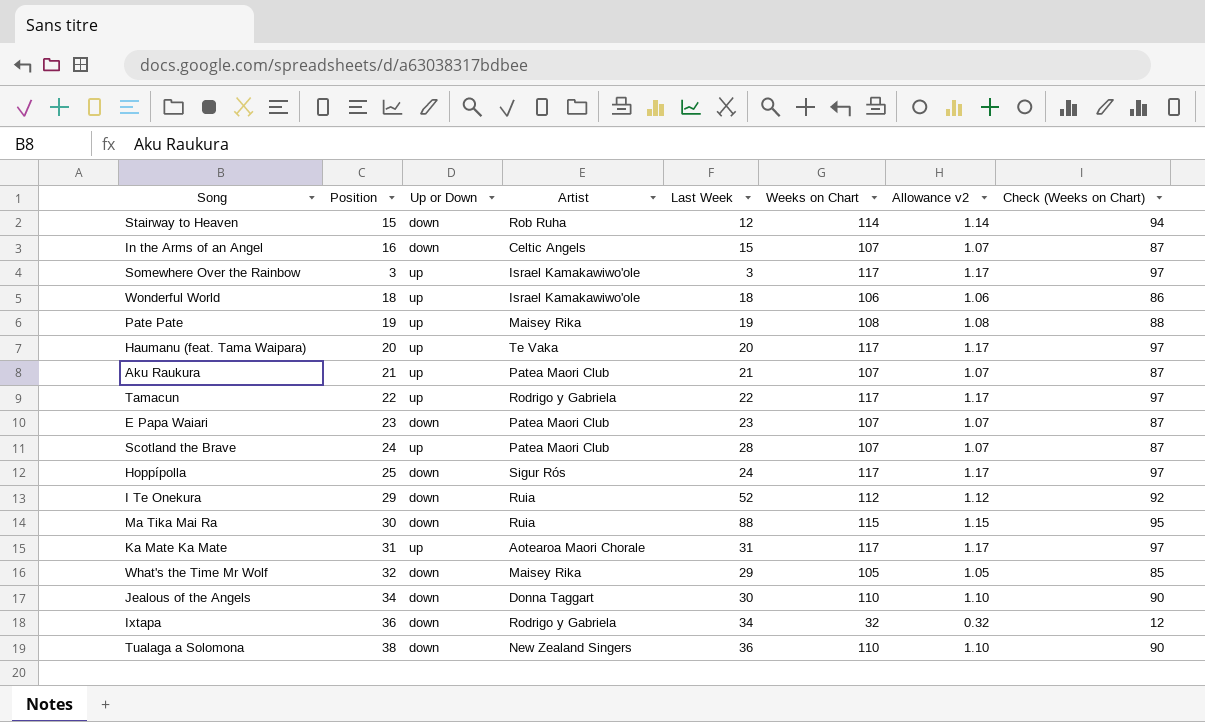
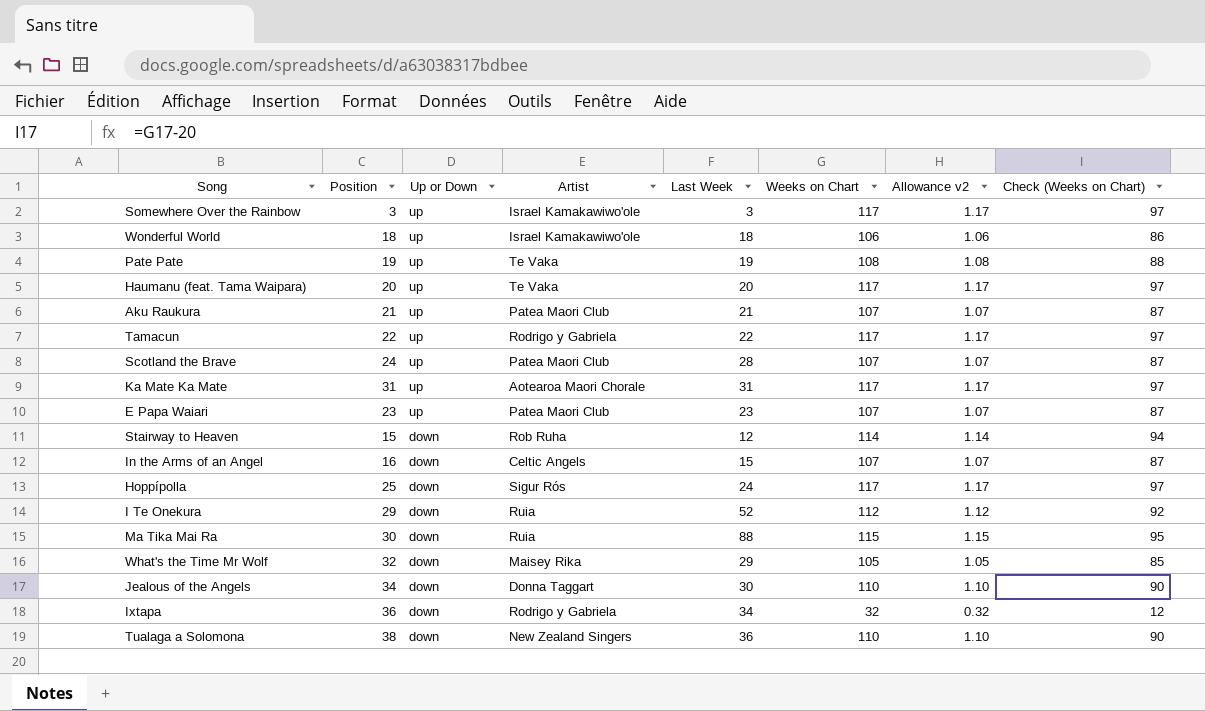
row order: none -> Up or Down descending
Pate Pate | Artist: Maisey Rika -> Te Vaka
E Papa Waiari | Up or Down: down -> up

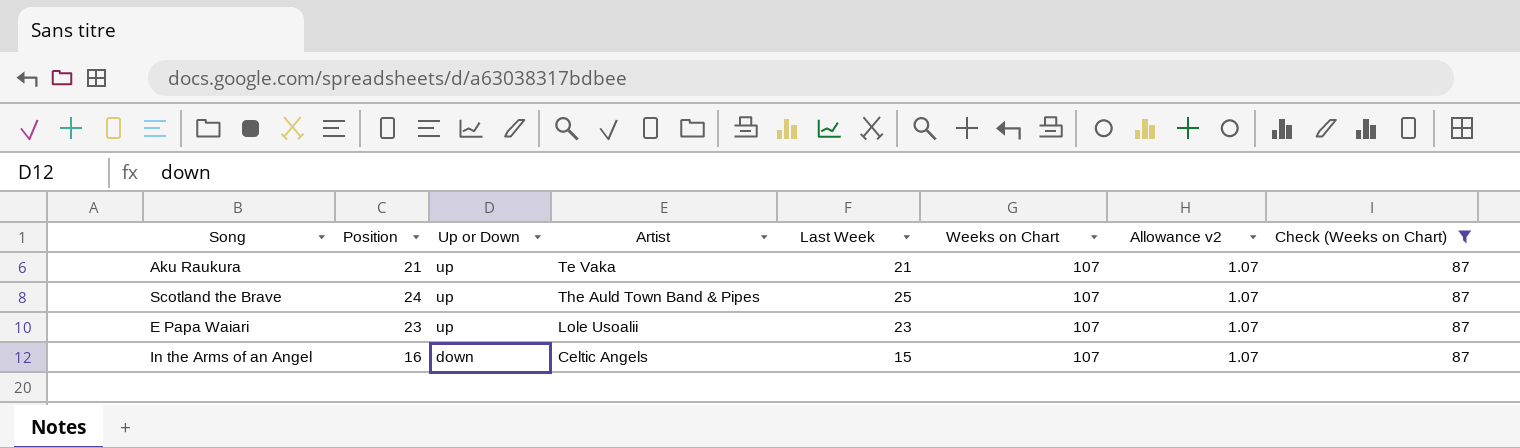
filter: none -> Check (Weeks on Chart) = 87
Aku Raukura | Artist: Patea Maori Club -> Te Vaka
Scotland the Brave | Artist: Patea Maori Club -> The Auld Town Band & Pipes
Scotland the Brave | Last Week: 28 -> 25
E Papa Waiari | Artist: Patea Maori Club -> Lole Usoalii

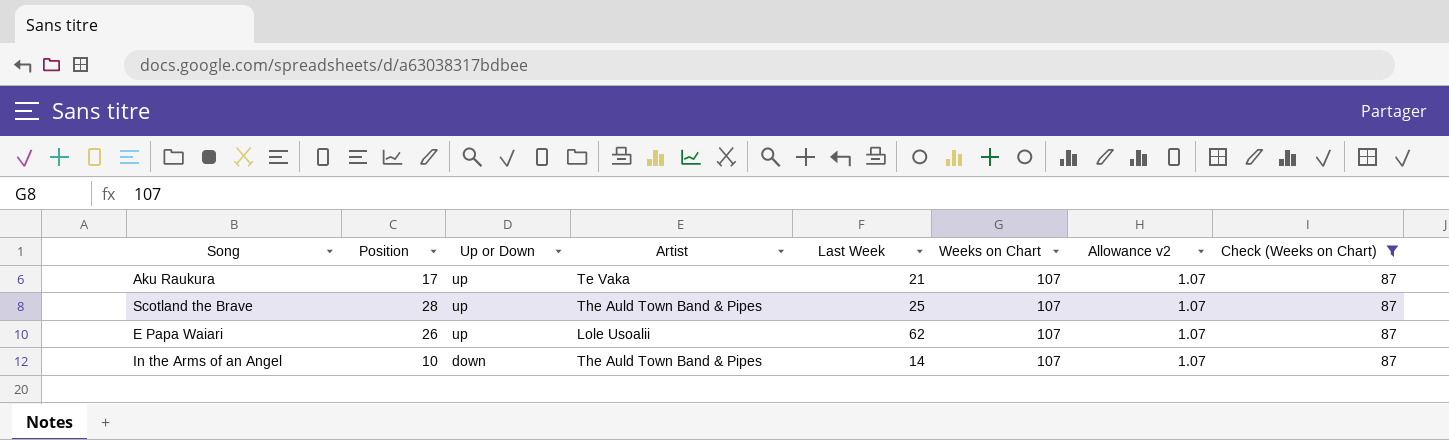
Aku Raukura | Position: 21 -> 17
Scotland the Brave | Position: 24 -> 28
E Papa Waiari | Position: 23 -> 26
E Papa Waiari | Last Week: 23 -> 62
In the Arms of an Angel | Position: 16 -> 10
In the Arms of an Angel | Artist: Celtic Angels -> The Auld Town Band & Pipes
In the Arms of an Angel | Last Week: 15 -> 14

